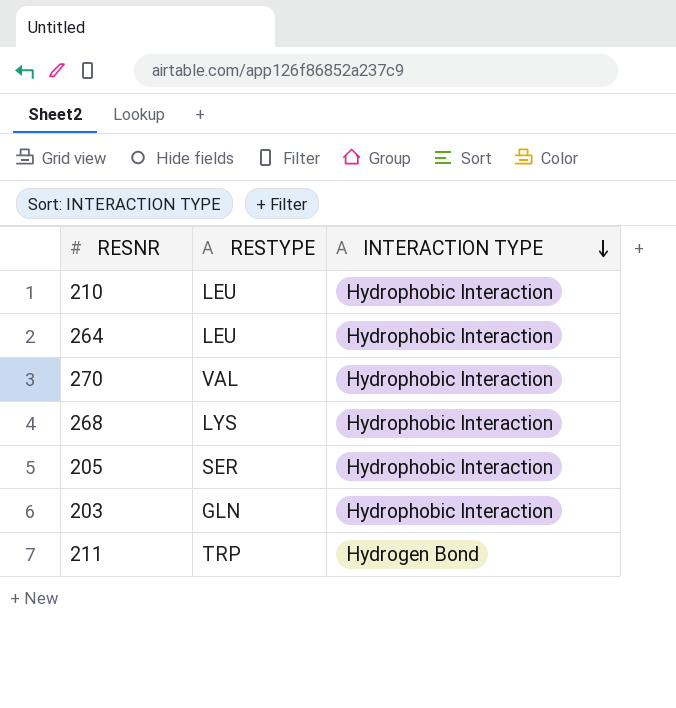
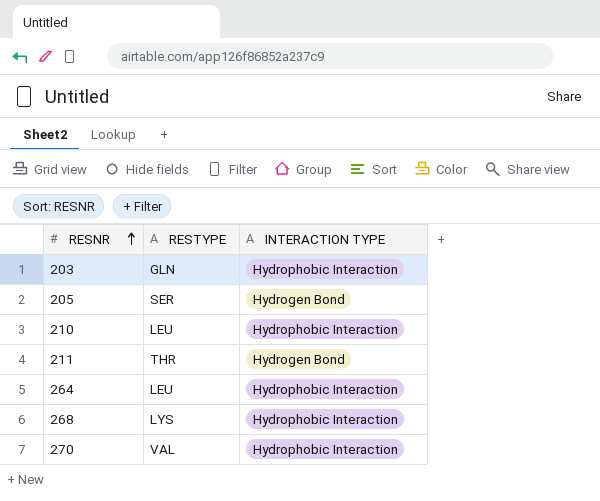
row order: INTERACTION TYPE descending -> RESNR ascending
205 | INTERACTION TYPE: Hydrophobic Interaction -> Hydrogen Bond
211 | RESTYPE: TRP -> THR

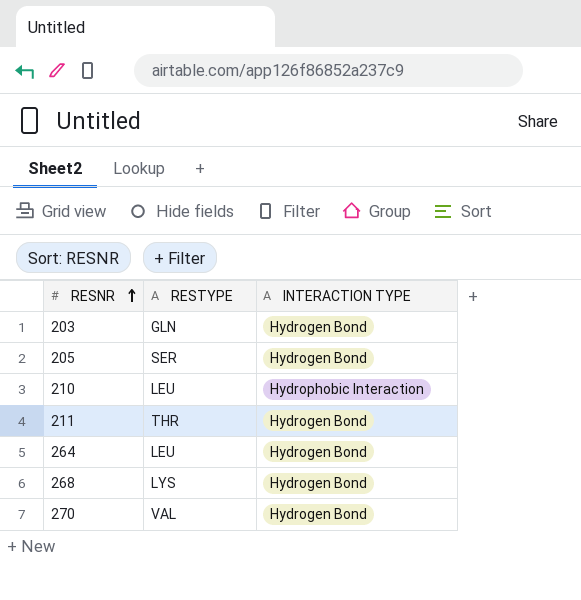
203 | INTERACTION TYPE: Hydrophobic Interaction -> Hydrogen Bond
264 | INTERACTION TYPE: Hydrophobic Interaction -> Hydrogen Bond
268 | INTERACTION TYPE: Hydrophobic Interaction -> Hydrogen Bond
270 | INTERACTION TYPE: Hydrophobic Interaction -> Hydrogen Bond

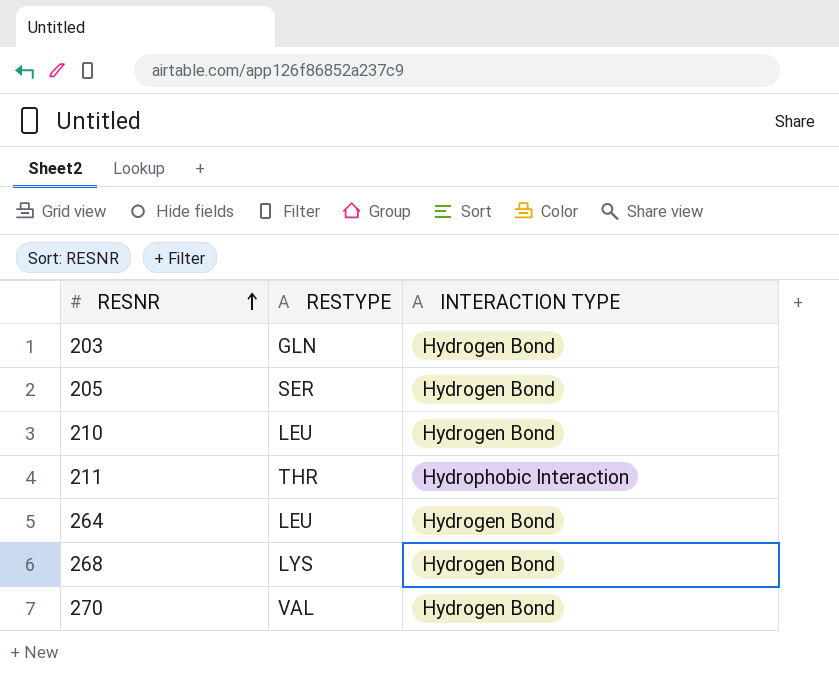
210 | INTERACTION TYPE: Hydrophobic Interaction -> Hydrogen Bond
211 | INTERACTION TYPE: Hydrogen Bond -> Hydrophobic Interaction

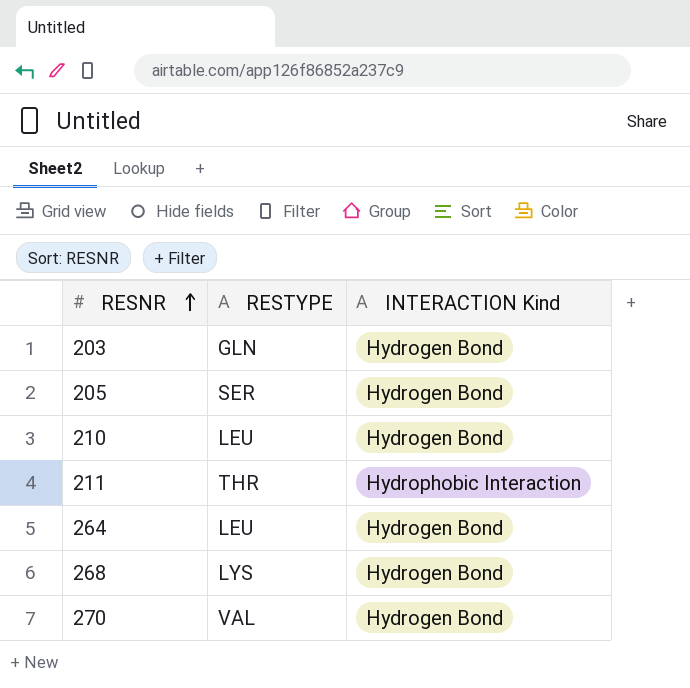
column name: INTERACTION TYPE -> INTERACTION Kind

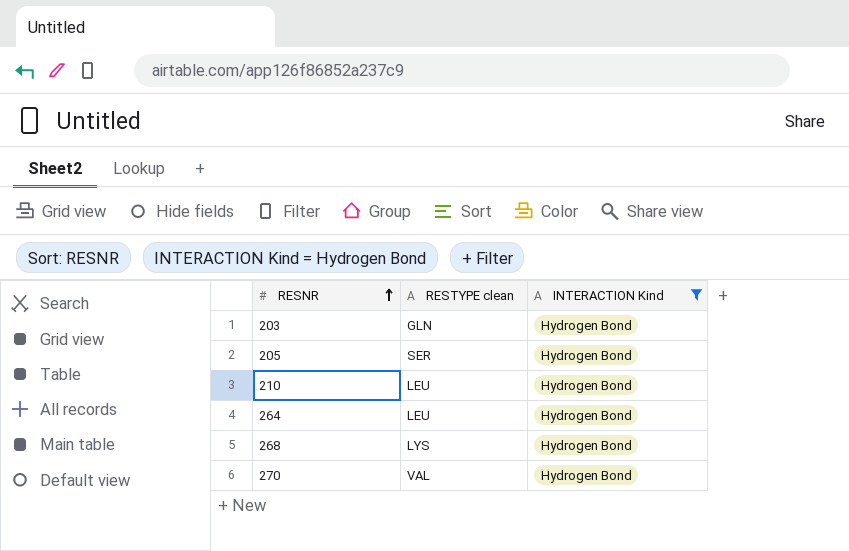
filter: none -> INTERACTION Kind = Hydrogen Bond
column name: RESTYPE -> RESTYPE clean

